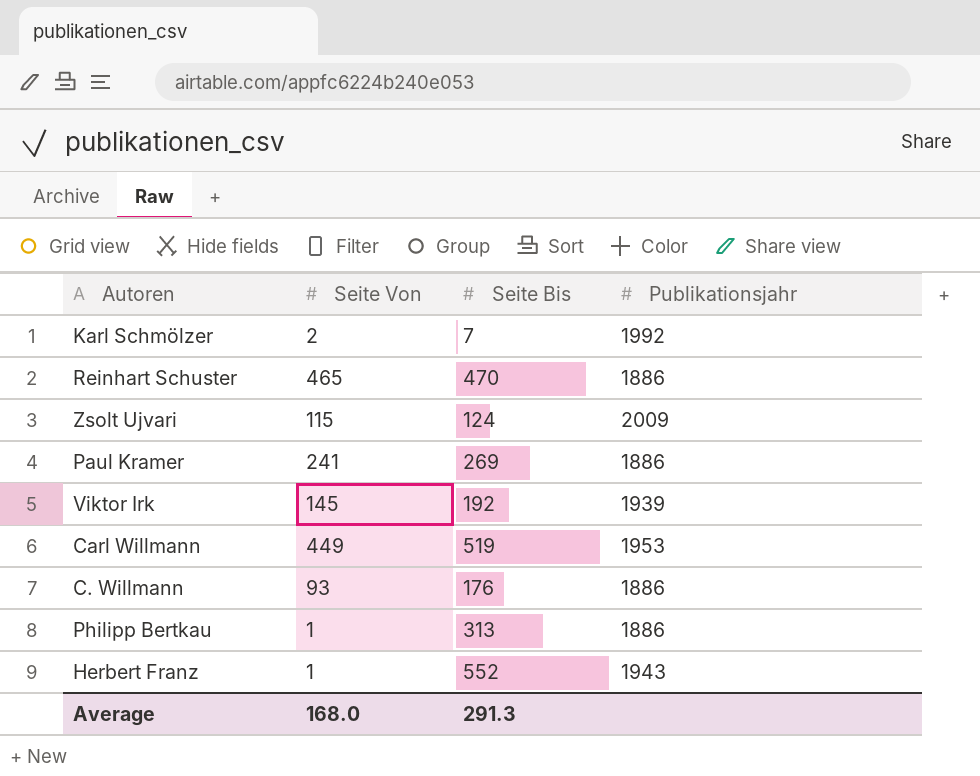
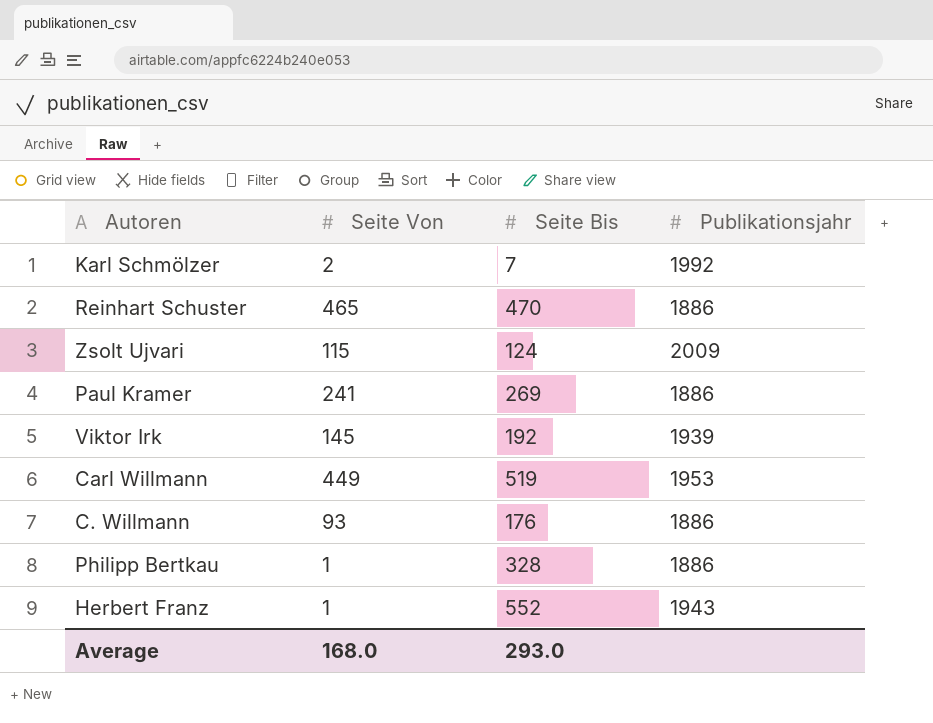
Philipp Bertkau | Seite Bis: 313 -> 328
Average | Seite Bis: 291.3 -> 293.0

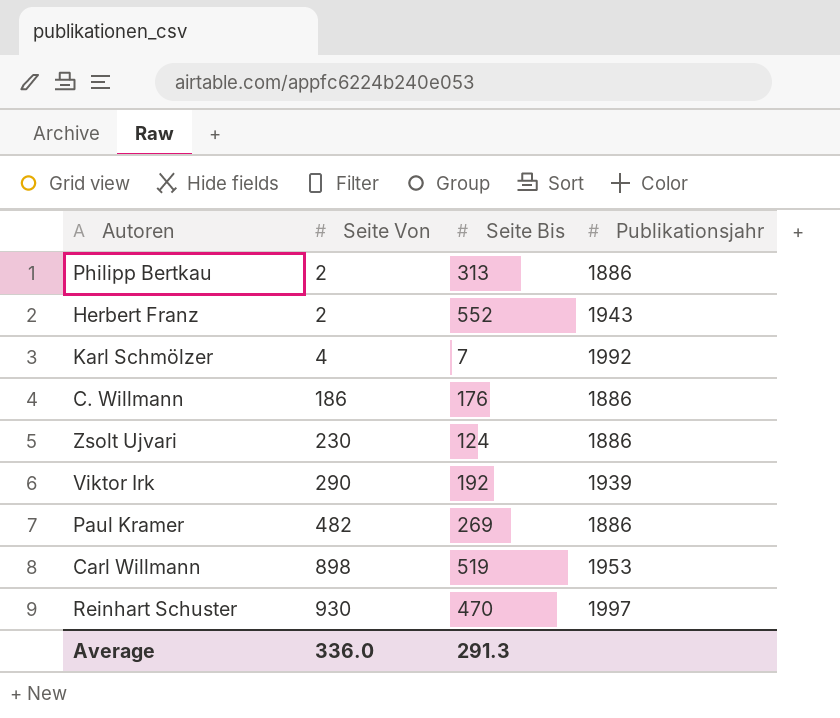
row order: none -> Seite Von ascending
Philipp Bertkau | Seite Von: 1 -> 2
Philipp Bertkau | Seite Bis: 328 -> 313
Herbert Franz | Seite Von: 1 -> 2
Karl Schmölzer | Seite Von: 2 -> 4
C. Willmann | Seite Von: 93 -> 186
Zsolt Ujvari | Seite Von: 115 -> 230
Zsolt Ujvari | Publikationsjahr: 2009 -> 1886
Viktor Irk | Seite Von: 145 -> 290
Paul Kramer | Seite Von: 241 -> 482
Carl Willmann | Seite Von: 449 -> 898
Reinhart Schuster | Seite Von: 465 -> 930
Reinhart Schuster | Publikationsjahr: 1886 -> 1997
Average | Seite Von: 168.0 -> 336.0
Average | Seite Bis: 293.0 -> 291.3

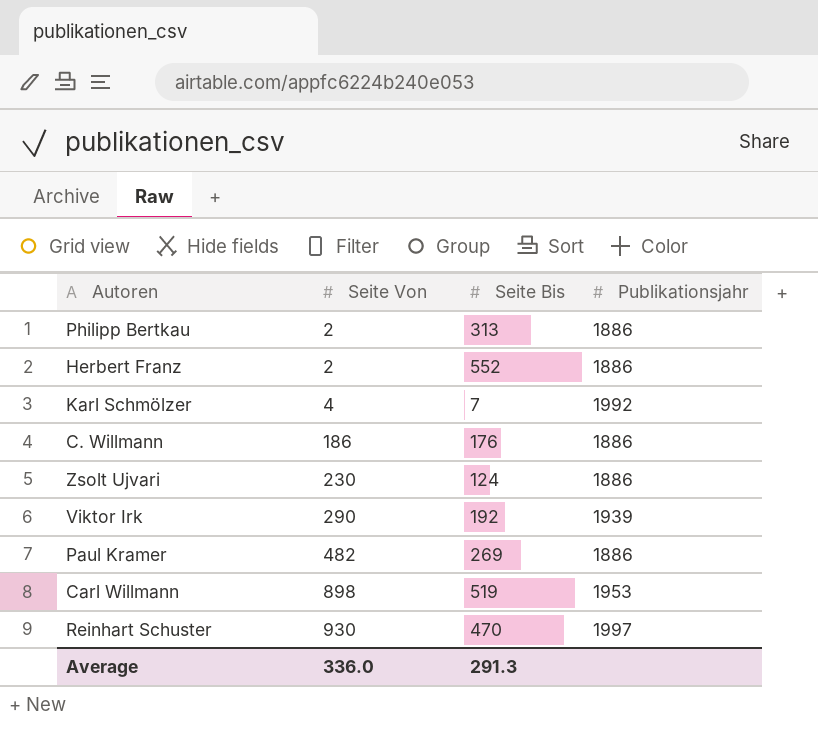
Herbert Franz | Publikationsjahr: 1943 -> 1886

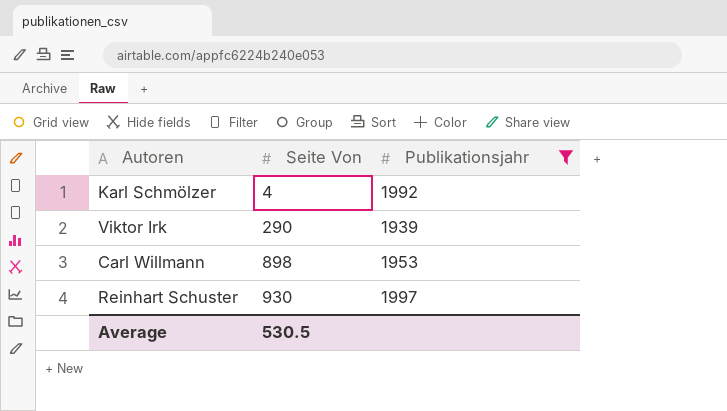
filter: none -> Publikationsjahr != 1886
column Seite Bis | position: 3 -> none
Average | Seite Von: 336.0 -> 530.5

